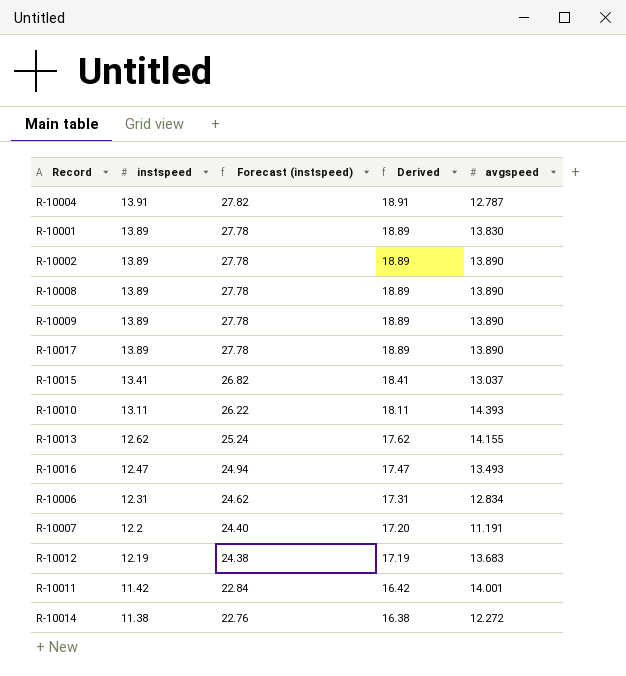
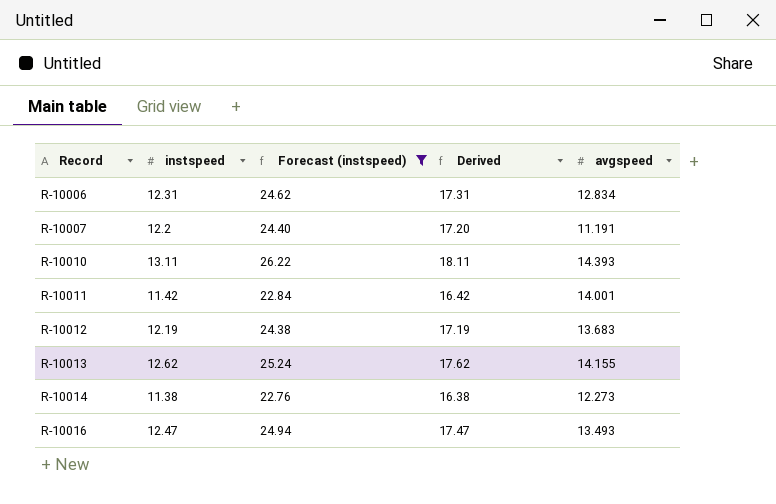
filter: none -> Forecast (instspeed) <= 26.22
row order: instspeed descending -> Record ascending
R-10014 | avgspeed: 12.272 -> 12.273

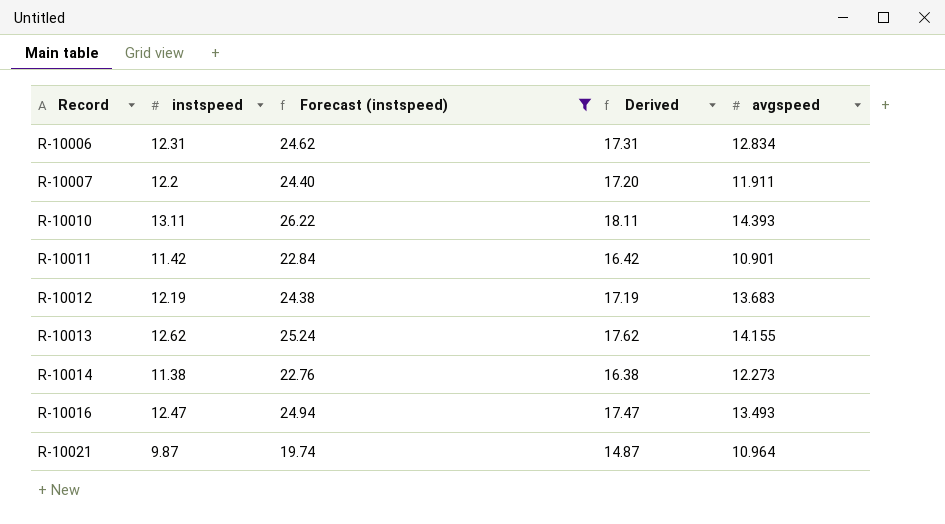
R-10007 | avgspeed: 11.191 -> 11.911
R-10011 | avgspeed: 14.001 -> 10.901
row R-10021: none -> 9.87 | 19.74 | 14.87 | 10.964

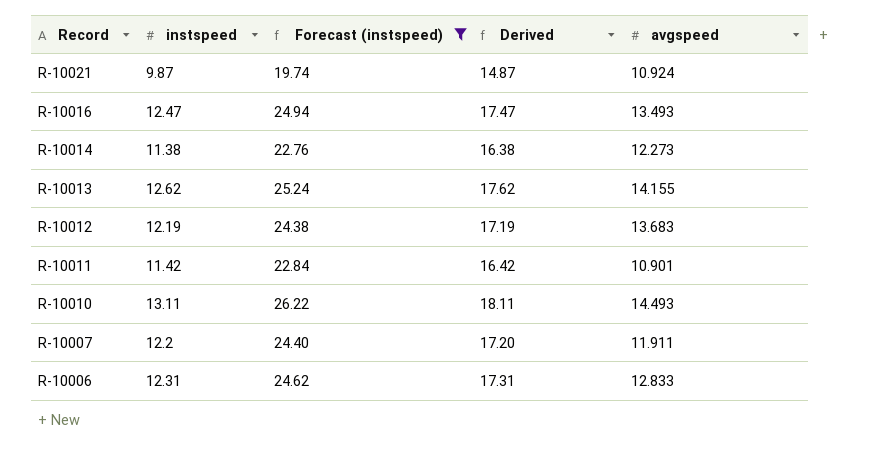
row order: Record ascending -> Record descending
R-10021 | avgspeed: 10.964 -> 10.924
R-10010 | avgspeed: 14.393 -> 14.493
R-10006 | avgspeed: 12.834 -> 12.833

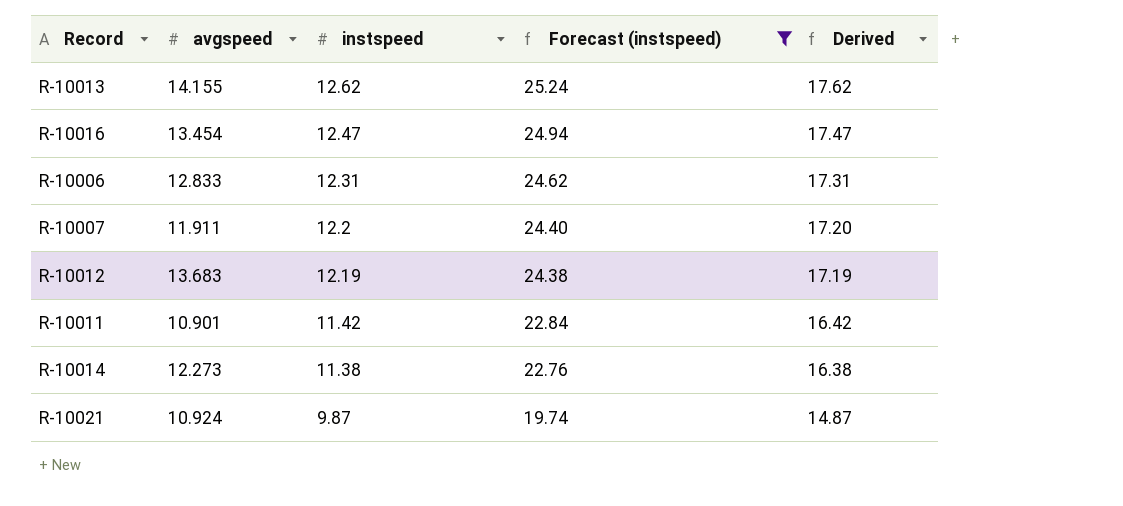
row order: Record descending -> instspeed descending
column avgspeed | position: 5 -> 2
row R-10010: 13.11 | 26.22 | 18.11 | 14.493 -> none
R-10016 | avgspeed: 13.493 -> 13.454

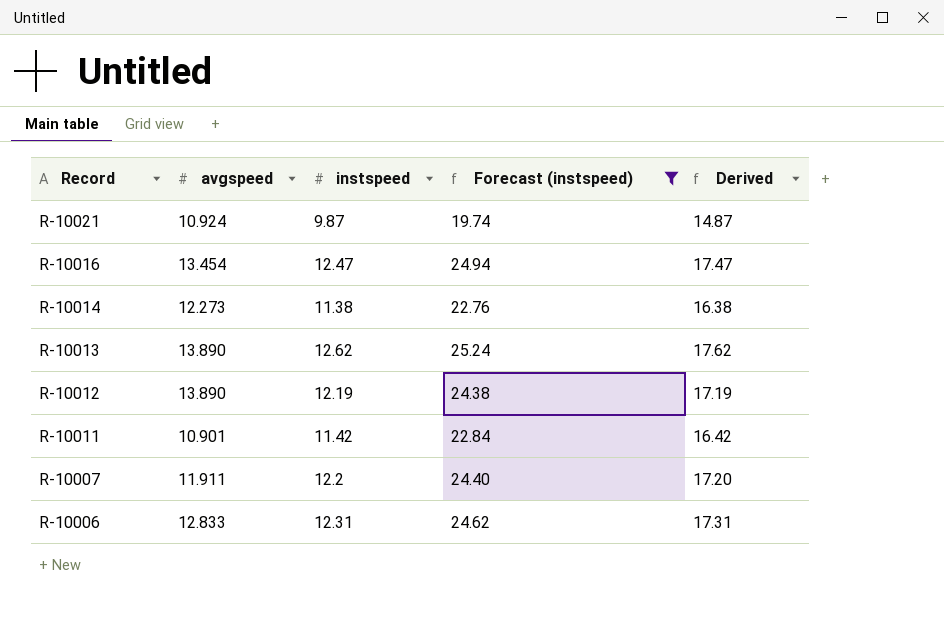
row order: instspeed descending -> Record descending
R-10013 | avgspeed: 14.155 -> 13.890
R-10012 | avgspeed: 13.683 -> 13.890

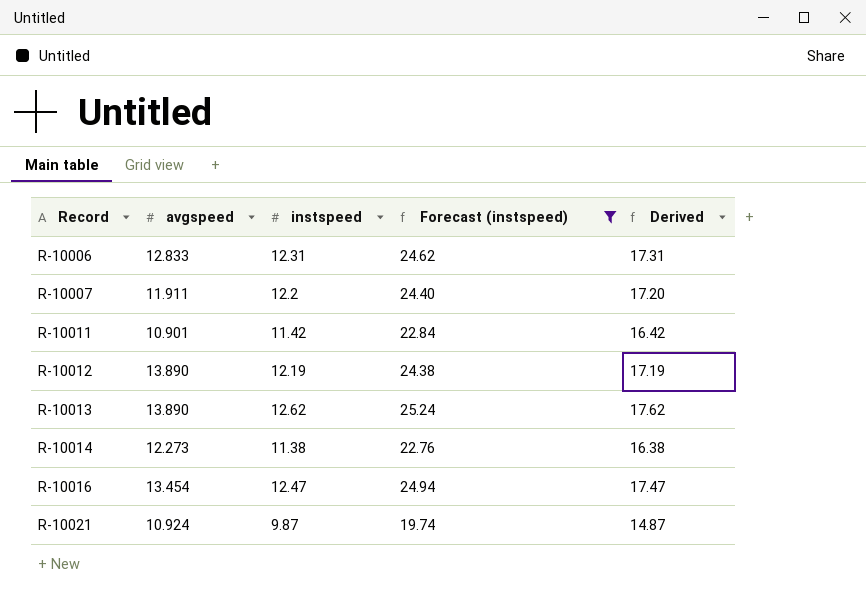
row order: Record descending -> Record ascending

